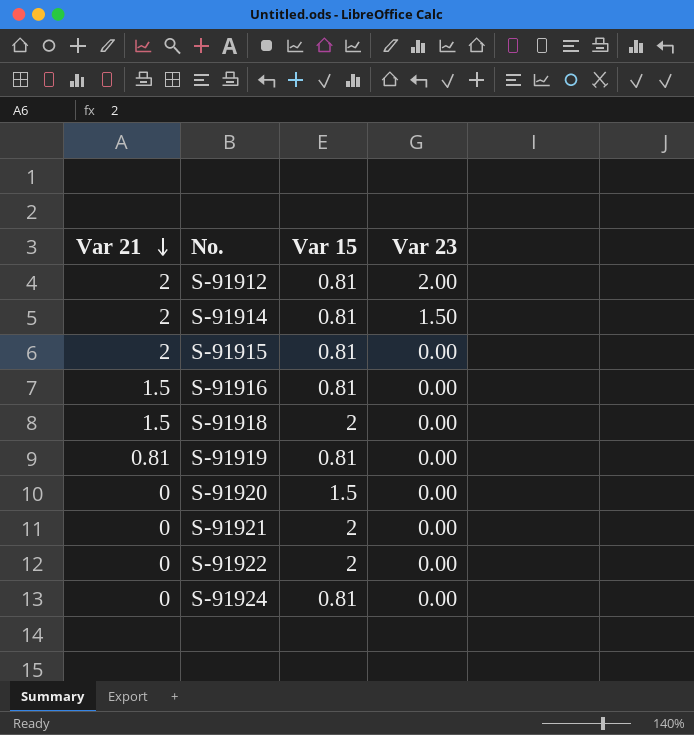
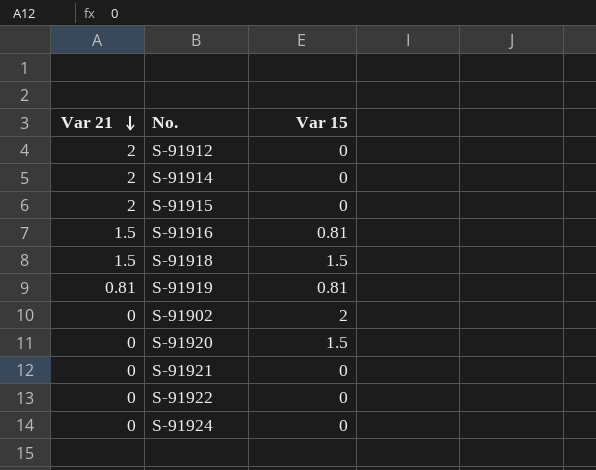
column Var 23 | position: 4 -> none
S-91912 | Var 15: 0.81 -> 0
S-91914 | Var 15: 0.81 -> 0
S-91915 | Var 15: 0.81 -> 0
S-91918 | Var 15: 2 -> 1.5
row S-91902: none -> 0 | 2
S-91921 | Var 15: 2 -> 0
S-91922 | Var 15: 2 -> 0
S-91924 | Var 15: 0.81 -> 0

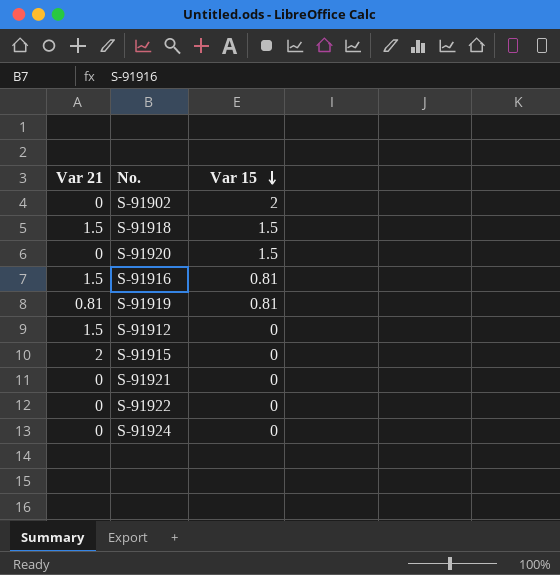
row order: Var 21 descending -> Var 15 descending
row S-91914: 2 | 0 -> none
S-91912 | Var 21: 2 -> 1.5

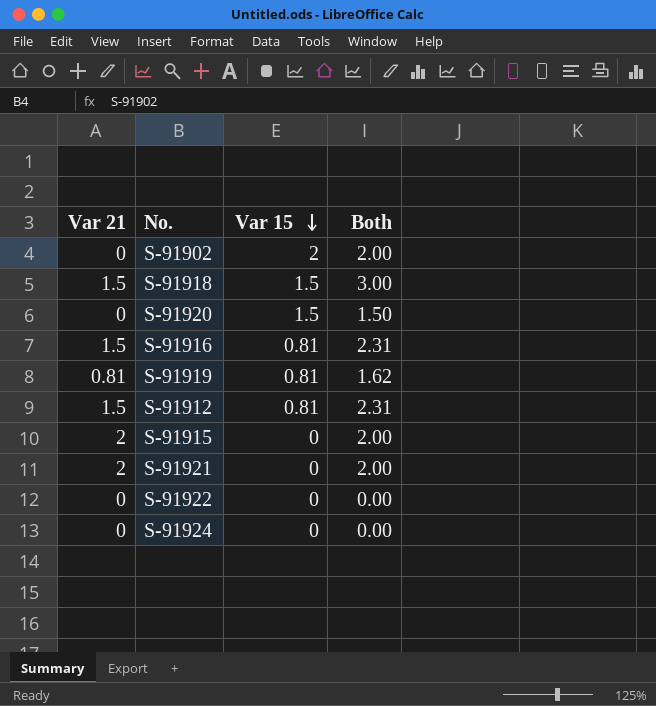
column Both | formula: none -> [Var 21] + [Var 15]
S-91912 | Var 15: 0 -> 0.81
S-91921 | Var 21: 0 -> 2

